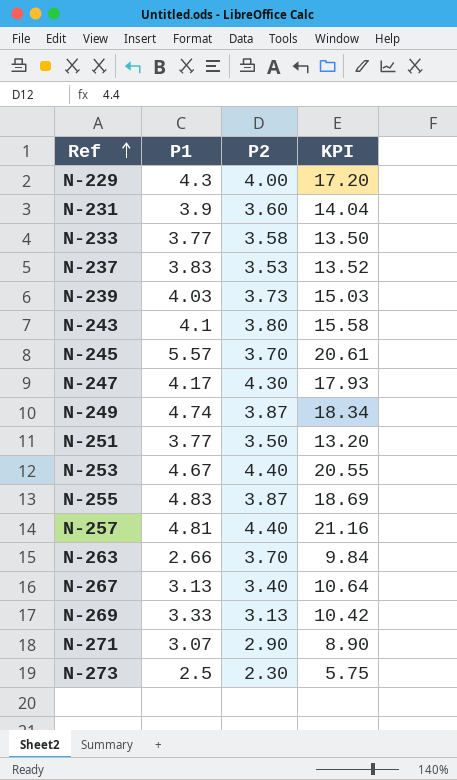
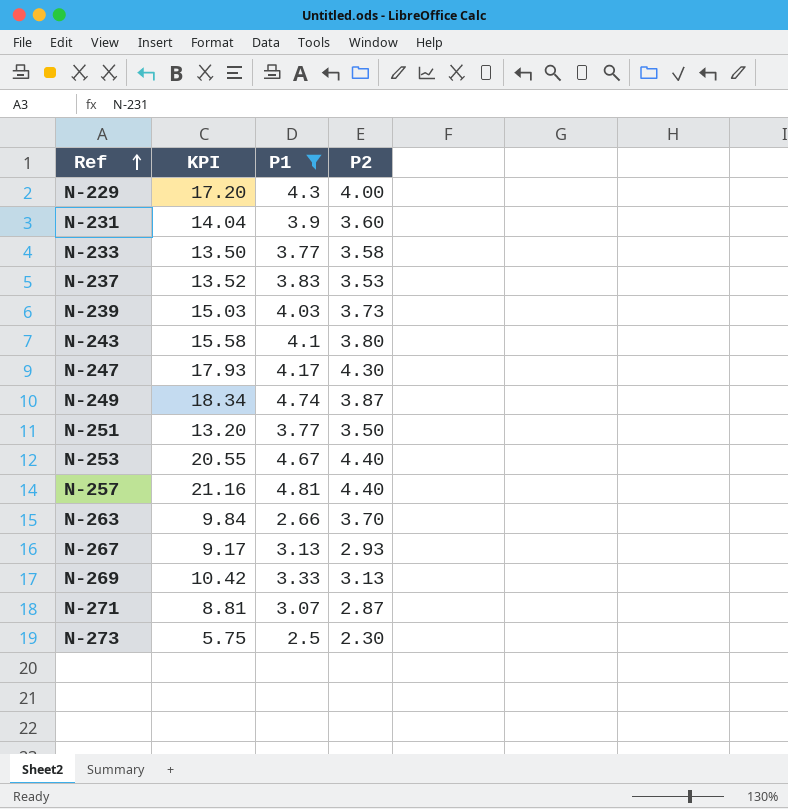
filter: none -> P1 <= 4.81
column KPI | position: 4 -> 2
N-267 | KPI: 10.64 -> 9.17
N-267 | P2: 3.40 -> 2.93
N-271 | KPI: 8.90 -> 8.81
N-271 | P2: 2.90 -> 2.87

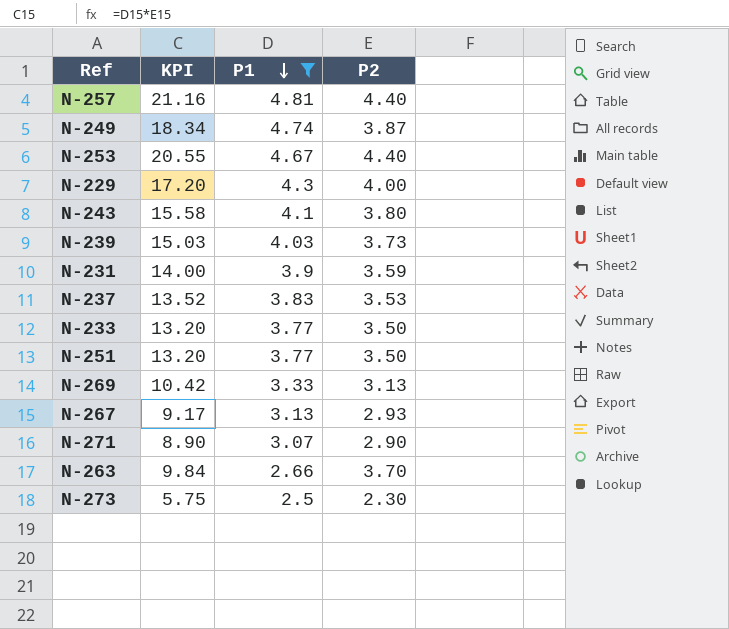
row order: Ref ascending -> P1 descending
row N-247: 17.93 | 4.17 | 4.30 -> none
N-231 | KPI: 14.04 -> 14.00
N-231 | P2: 3.60 -> 3.59
N-233 | KPI: 13.50 -> 13.20
N-233 | P2: 3.58 -> 3.50
N-271 | KPI: 8.81 -> 8.90
N-271 | P2: 2.87 -> 2.90

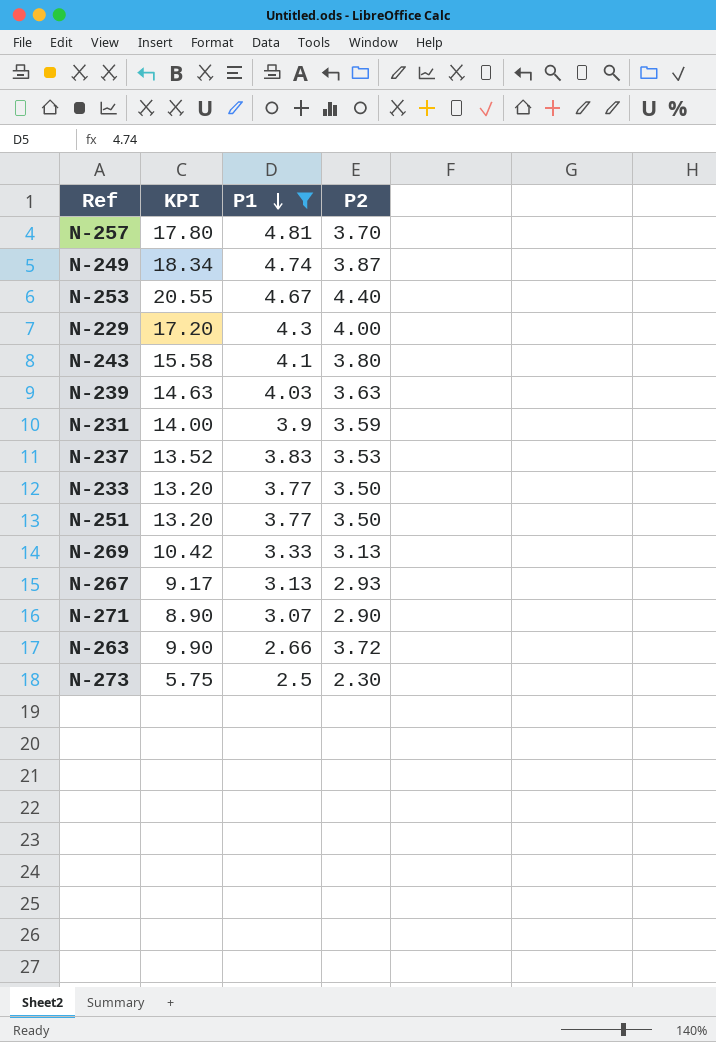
N-257 | KPI: 21.16 -> 17.80
N-257 | P2: 4.40 -> 3.70
N-239 | KPI: 15.03 -> 14.63
N-239 | P2: 3.73 -> 3.63
N-263 | KPI: 9.84 -> 9.90
N-263 | P2: 3.70 -> 3.72

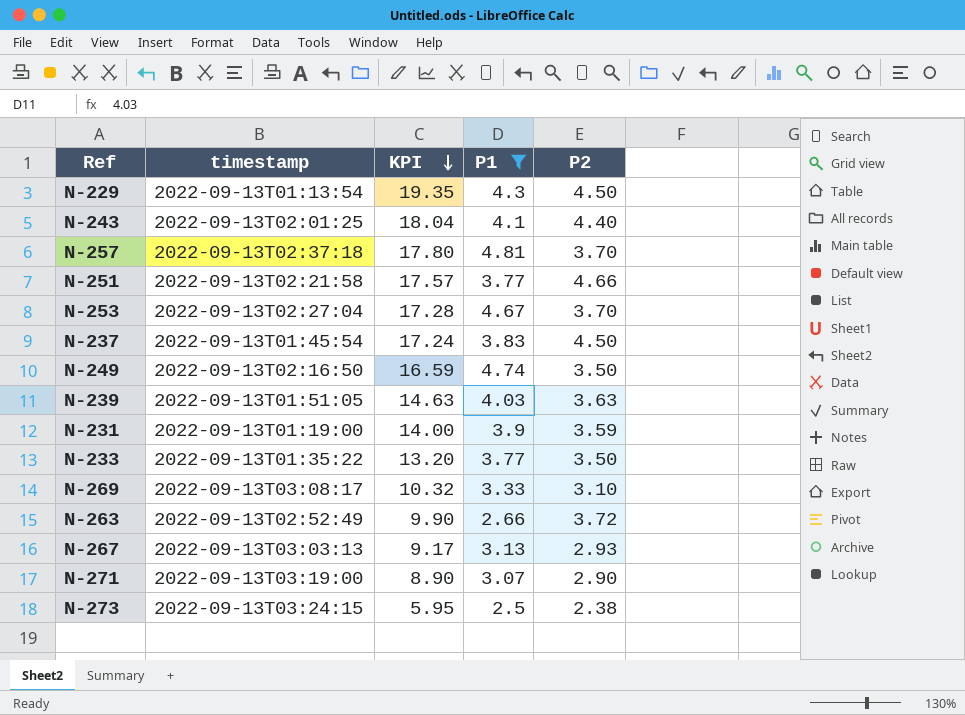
row order: P1 descending -> KPI descending
column timestamp | position: none -> 2
N-229 | KPI: 17.20 -> 19.35
N-229 | P2: 4.00 -> 4.50
N-243 | KPI: 15.58 -> 18.04
N-243 | P2: 3.80 -> 4.40
N-251 | KPI: 13.20 -> 17.57
N-251 | P2: 3.50 -> 4.66
N-253 | KPI: 20.55 -> 17.28
N-253 | P2: 4.40 -> 3.70
N-237 | KPI: 13.52 -> 17.24
N-237 | P2: 3.53 -> 4.50
N-249 | KPI: 18.34 -> 16.59
N-249 | P2: 3.87 -> 3.50
N-269 | KPI: 10.42 -> 10.32
N-269 | P2: 3.13 -> 3.10
N-273 | KPI: 5.75 -> 5.95
N-273 | P2: 2.30 -> 2.38

